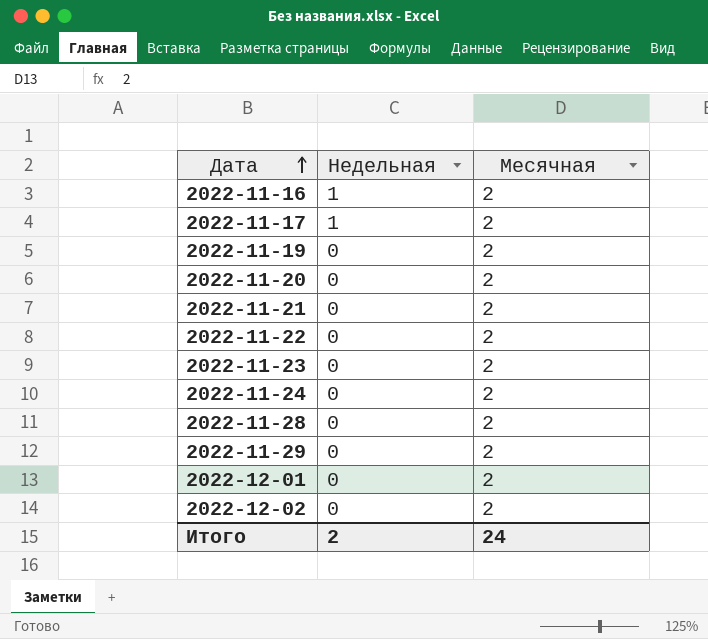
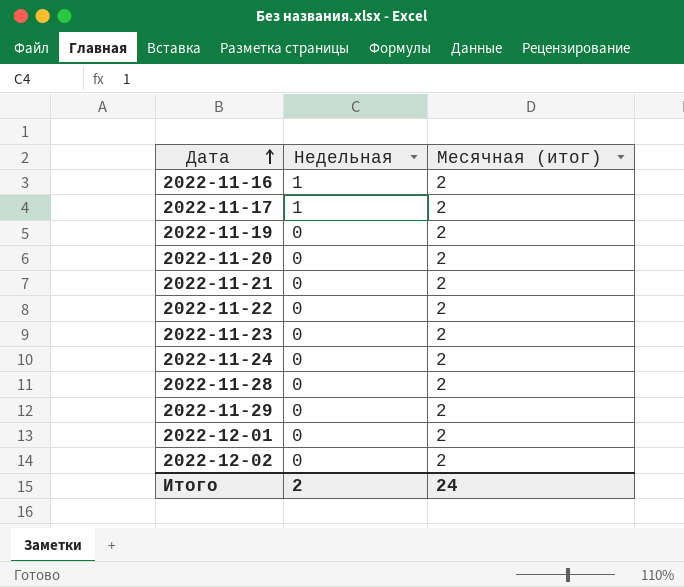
column name: Месячная -> Месячная (итог)

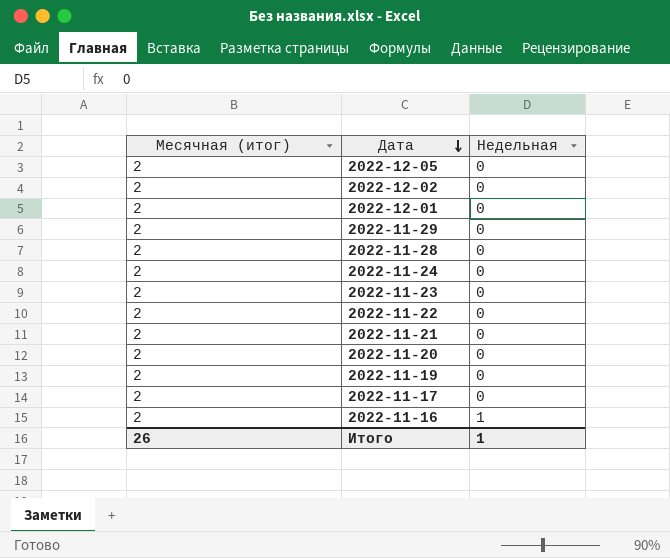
row order: Дата ascending -> Дата descending
column Месячная (итог) | position: 3 -> 1
row 2022-12-05: none -> 2 | 0
2022-11-17 | Недельная: 1 -> 0
Итого | Месячная (итог): 24 -> 26
Итого | Недельная: 2 -> 1

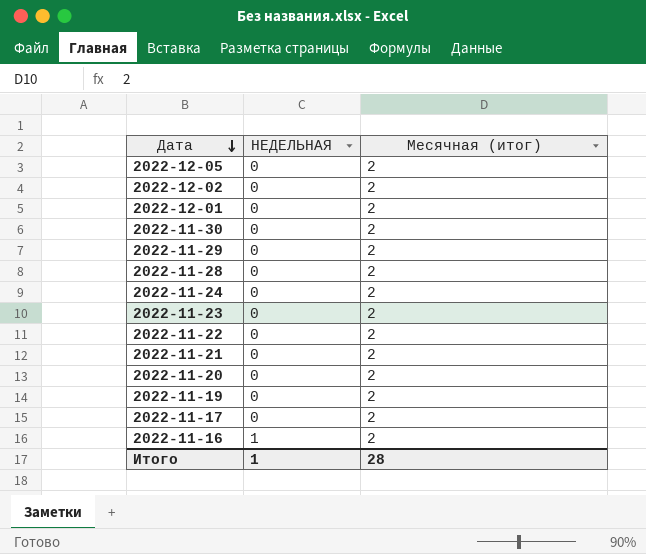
column name: Недельная -> НЕДЕЛЬНАЯ
column Месячная (итог) | position: 1 -> 3
row 2022-11-30: none -> 0 | 2
Итого | Месячная (итог): 26 -> 28

